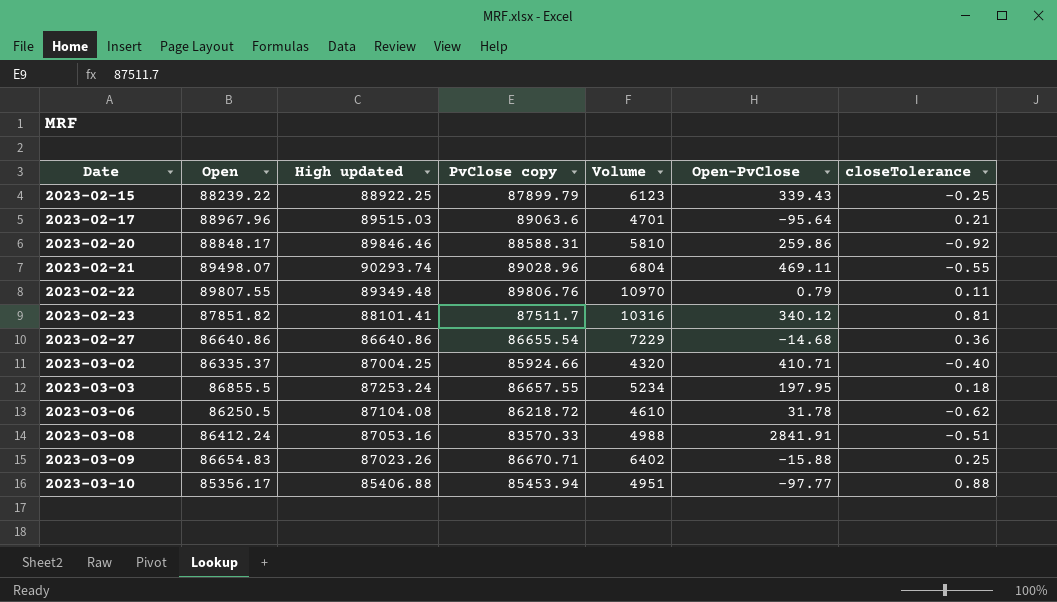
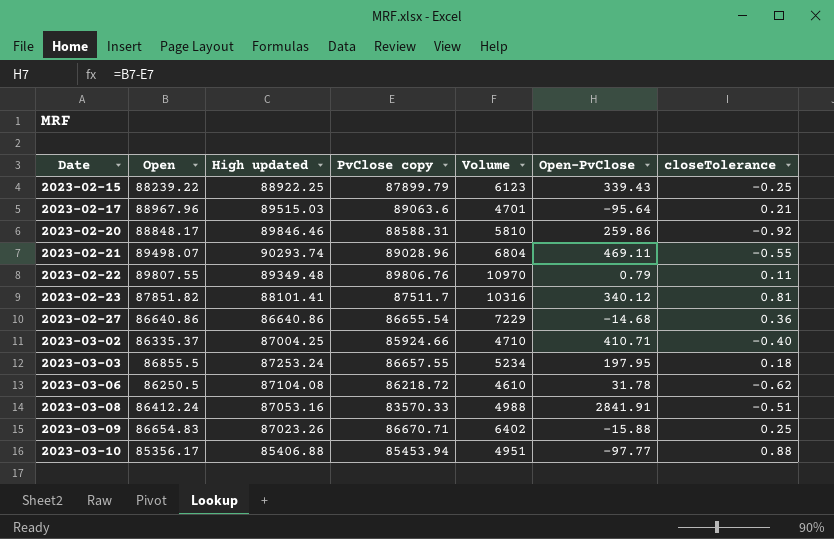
2023-03-02 | Volume: 4320 -> 4710

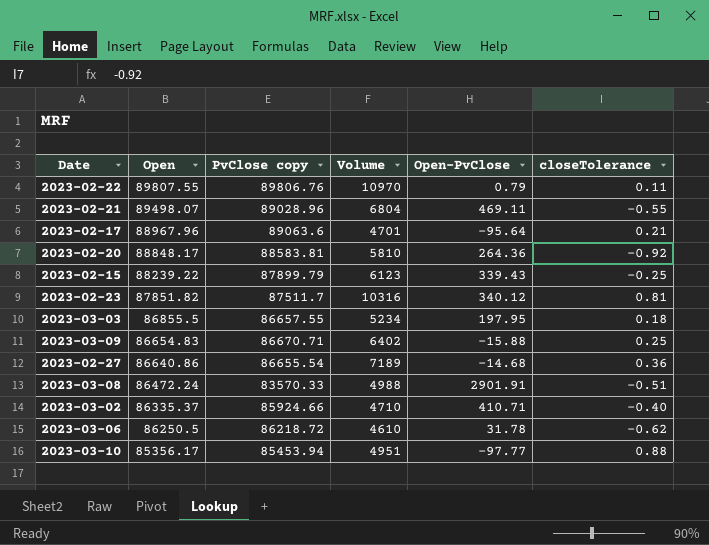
row order: Date ascending -> Open descending
column High updated | position: 3 -> none
2023-02-20 | PvClose copy: 88588.31 -> 88583.81
2023-02-20 | Open-PvClose: 259.86 -> 264.36
2023-02-27 | Volume: 7229 -> 7189
2023-03-08 | Open: 86412.24 -> 86472.24
2023-03-08 | Open-PvClose: 2841.91 -> 2901.91

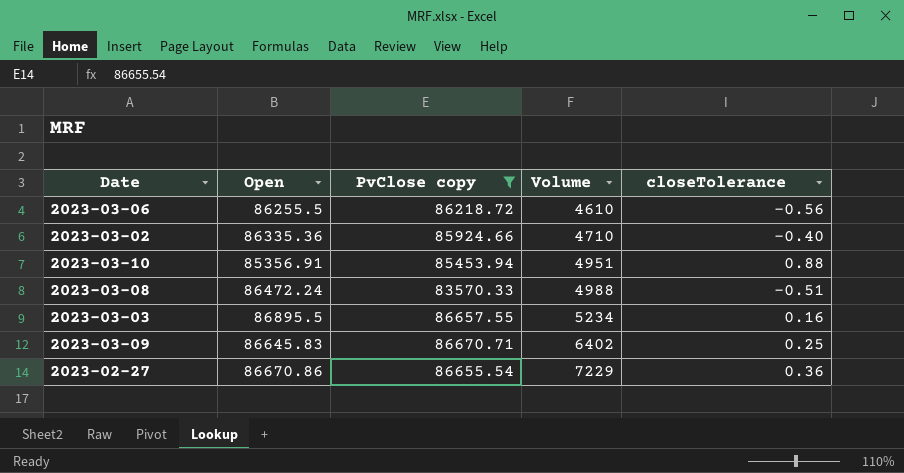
filter: none -> PvClose copy <= 86670.71
row order: Open descending -> Volume ascending
column Open-PvClose | formula: [Open] - [PvClose copy] -> none
2023-03-06 | Open: 86250.5 -> 86255.5
2023-03-06 | closeTolerance: -0.62 -> -0.56
2023-03-02 | Open: 86335.37 -> 86335.36
2023-03-10 | Open: 85356.17 -> 85356.91
2023-03-03 | Open: 86855.5 -> 86895.5
2023-03-03 | closeTolerance: 0.18 -> 0.16
2023-03-09 | Open: 86654.83 -> 86645.83
2023-02-27 | Open: 86640.86 -> 86670.86
2023-02-27 | Volume: 7189 -> 7229

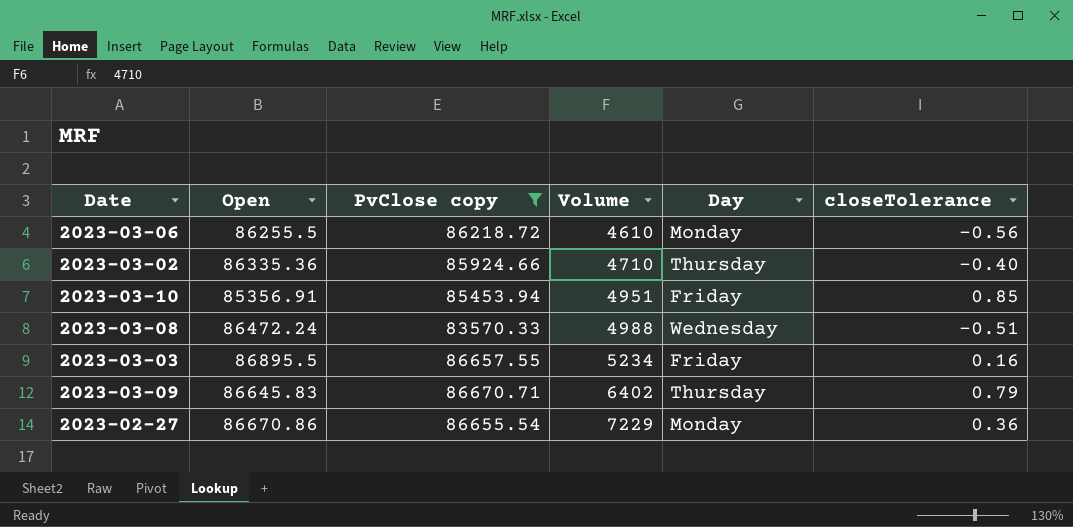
column Day | position: none -> 5
2023-03-10 | closeTolerance: 0.88 -> 0.85
2023-03-09 | closeTolerance: 0.25 -> 0.79

